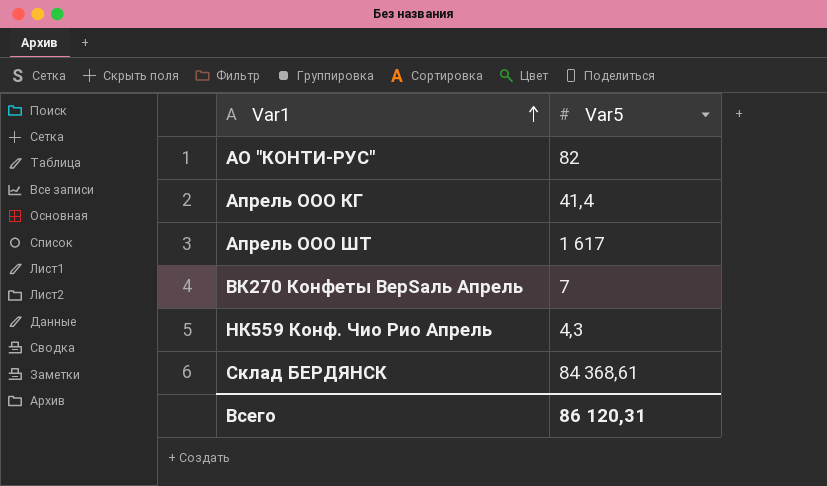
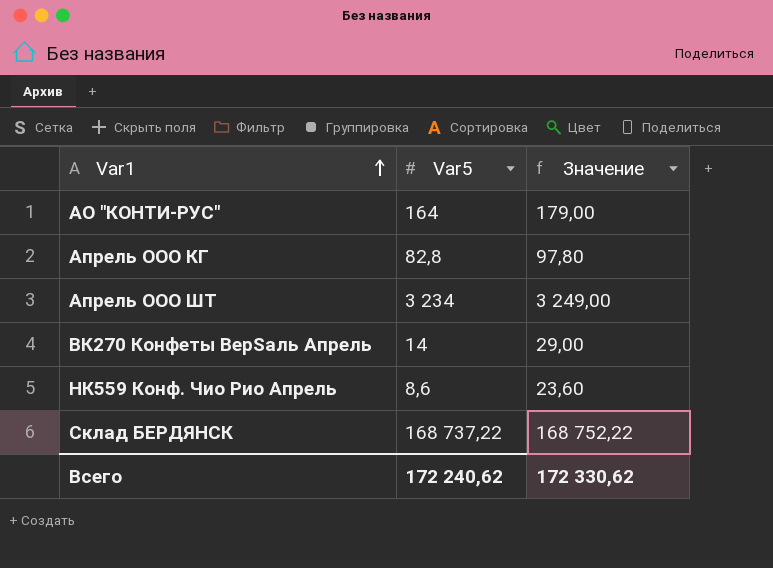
column Значение | formula: none -> [Var5] + 15
АО "КОНТИ-РУС" | Var5: 82 -> 164
Апрель ООО КГ | Var5: 41,4 -> 82,8
Апрель ООО ШТ | Var5: 1 617 -> 3 234
ВК270 Конфеты ВерSаль Апрель | Var5: 7 -> 14
НК559 Конф. Чио Рио Апрель | Var5: 4,3 -> 8,6
Склад БЕРДЯНСК | Var5: 84 368,61 -> 168 737,22
Всего | Var5: 86 120,31 -> 172 240,62

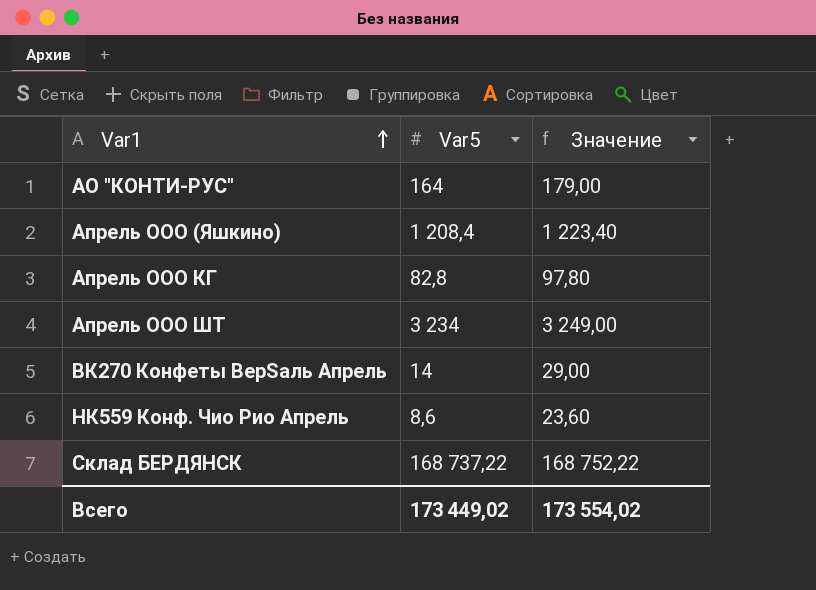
row Апрель ООО (Яшкино): none -> 1 208,4 | 1 223,40
Всего | Var5: 172 240,62 -> 173 449,02
Всего | Значение: 172 330,62 -> 173 554,02

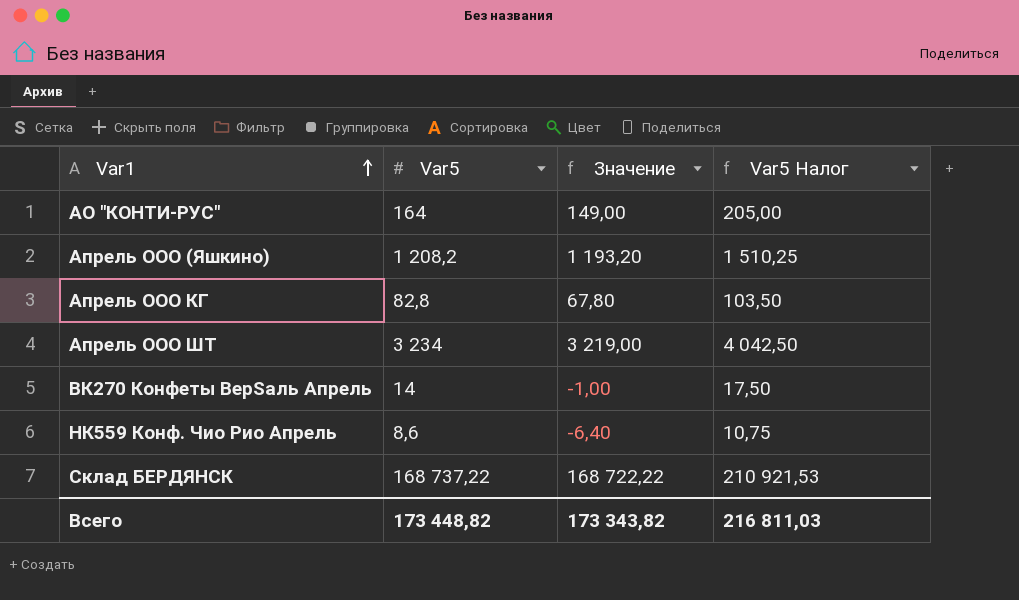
column Значение | formula: [Var5] + 15 -> [Var5] - 15
column Var5 Налог | formula: none -> [Var5] * 1,25
Апрель ООО (Яшкино) | Var5: 1 208,4 -> 1 208,2
Всего | Var5: 173 449,02 -> 173 448,82
Всего | Значение: 173 554,02 -> 173 343,82

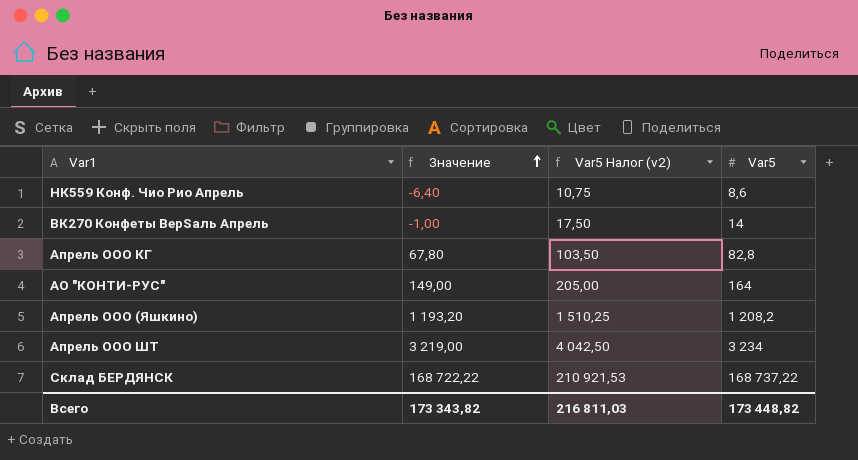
row order: Var1 ascending -> Значение ascending
column name: Var5 Налог -> Var5 Налог (v2)
column Var5 | position: 2 -> 4

